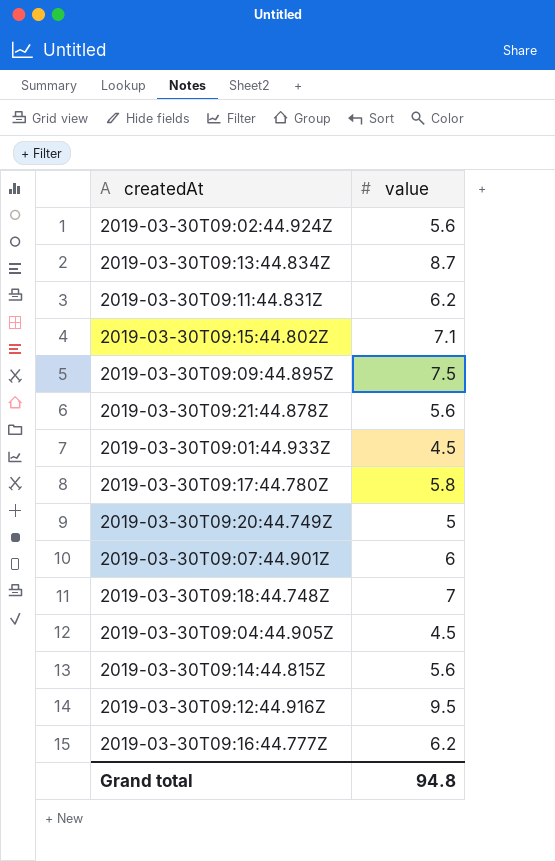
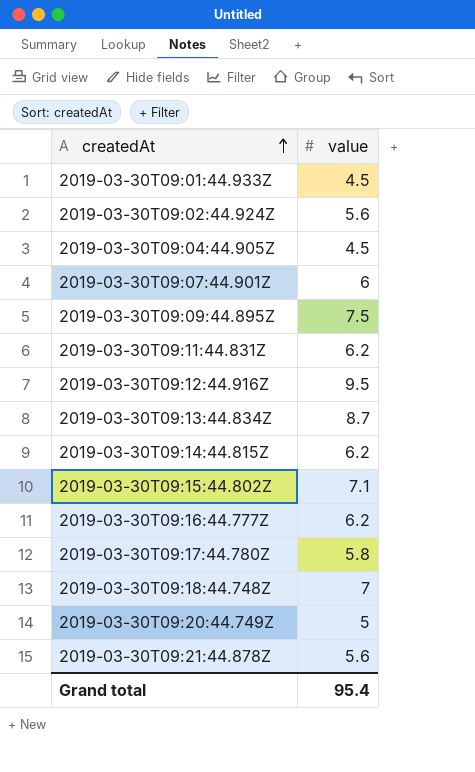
row order: none -> createdAt ascending
2019-03-30T09:14:44.815Z | value: 5.6 -> 6.2
Grand total | value: 94.8 -> 95.4

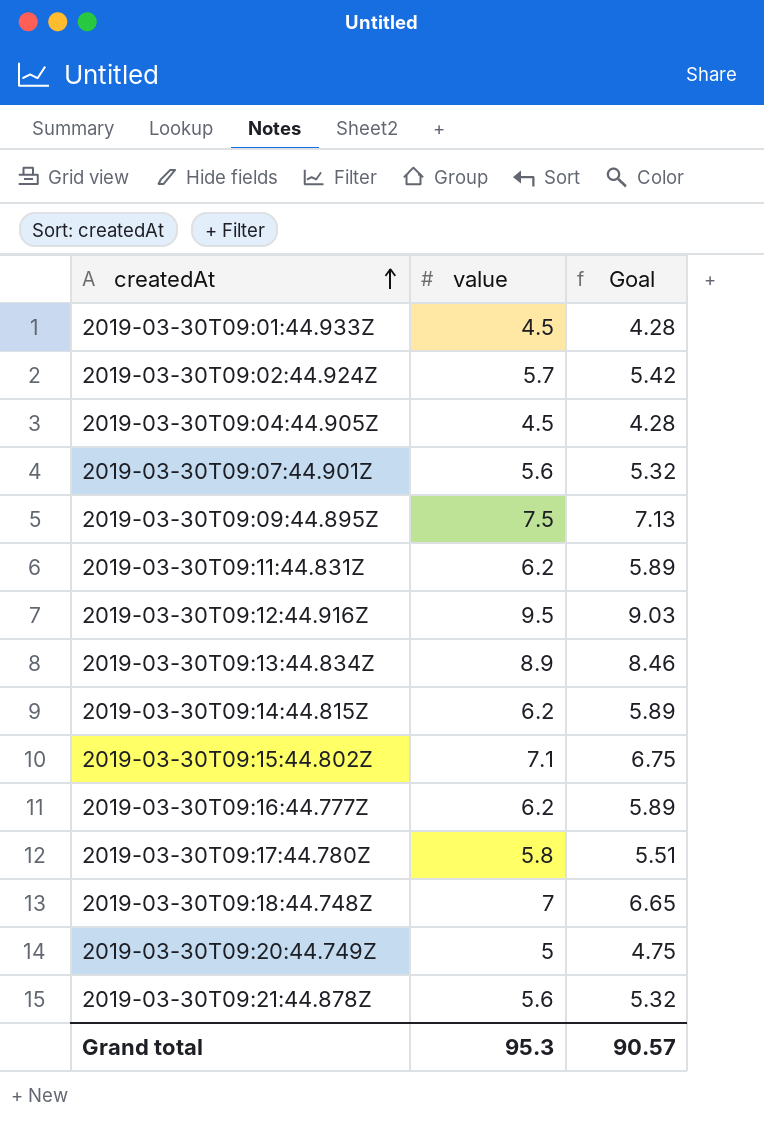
column Goal | formula: none -> [value] * 0.95
2019-03-30T09:02:44.924Z | value: 5.6 -> 5.7
2019-03-30T09:07:44.901Z | value: 6 -> 5.6
2019-03-30T09:13:44.834Z | value: 8.7 -> 8.9
Grand total | value: 95.4 -> 95.3

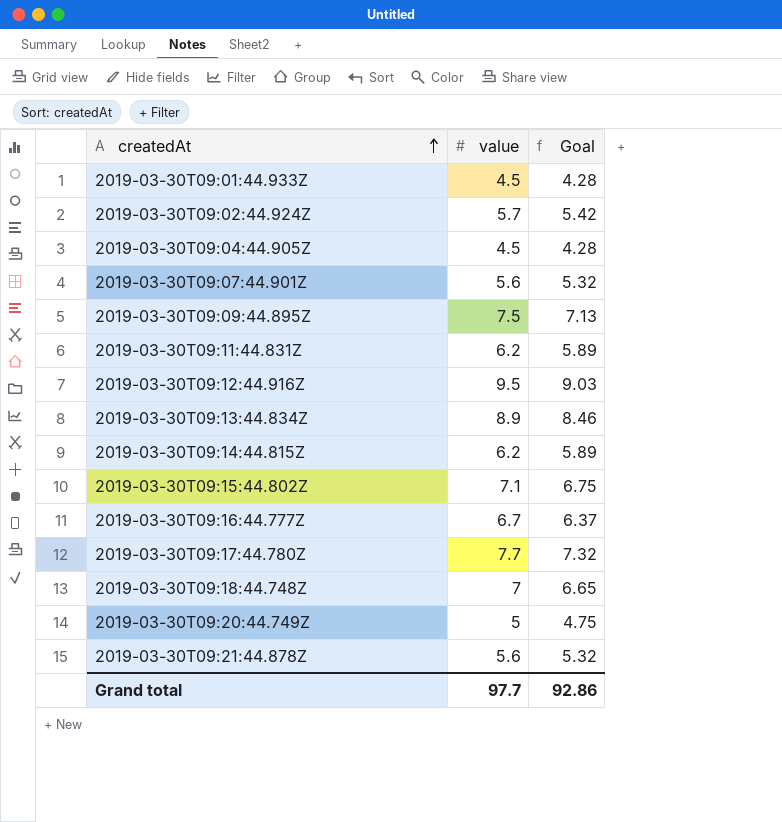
2019-03-30T09:16:44.777Z | value: 6.2 -> 6.7
2019-03-30T09:16:44.777Z | Goal: 5.89 -> 6.37
2019-03-30T09:17:44.780Z | value: 5.8 -> 7.7
2019-03-30T09:17:44.780Z | Goal: 5.51 -> 7.32
Grand total | value: 95.3 -> 97.7
Grand total | Goal: 90.57 -> 92.86

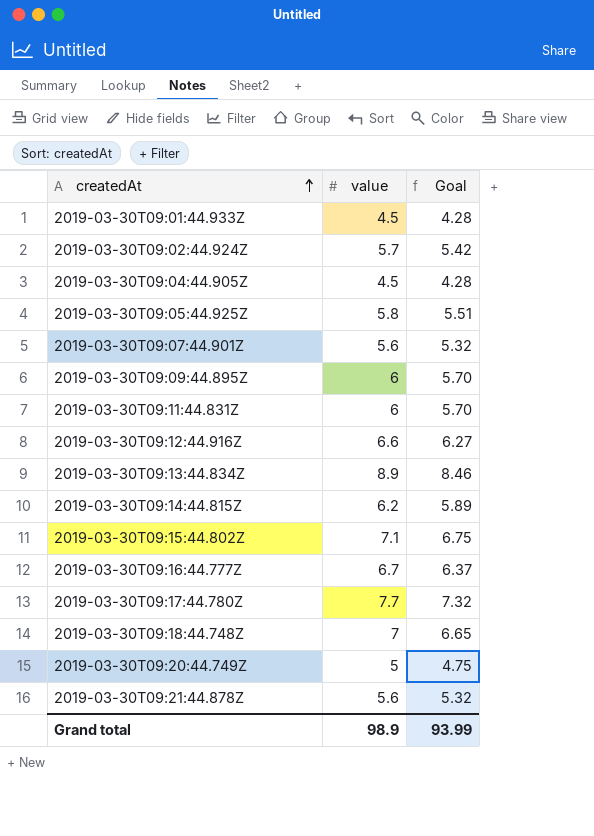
row 2019-03-30T09:05:44.925Z: none -> 5.8 | 5.51
2019-03-30T09:09:44.895Z | value: 7.5 -> 6
2019-03-30T09:09:44.895Z | Goal: 7.13 -> 5.70
2019-03-30T09:11:44.831Z | value: 6.2 -> 6
2019-03-30T09:11:44.831Z | Goal: 5.89 -> 5.70
2019-03-30T09:12:44.916Z | value: 9.5 -> 6.6
2019-03-30T09:12:44.916Z | Goal: 9.03 -> 6.27
Grand total | value: 97.7 -> 98.9
Grand total | Goal: 92.86 -> 93.99

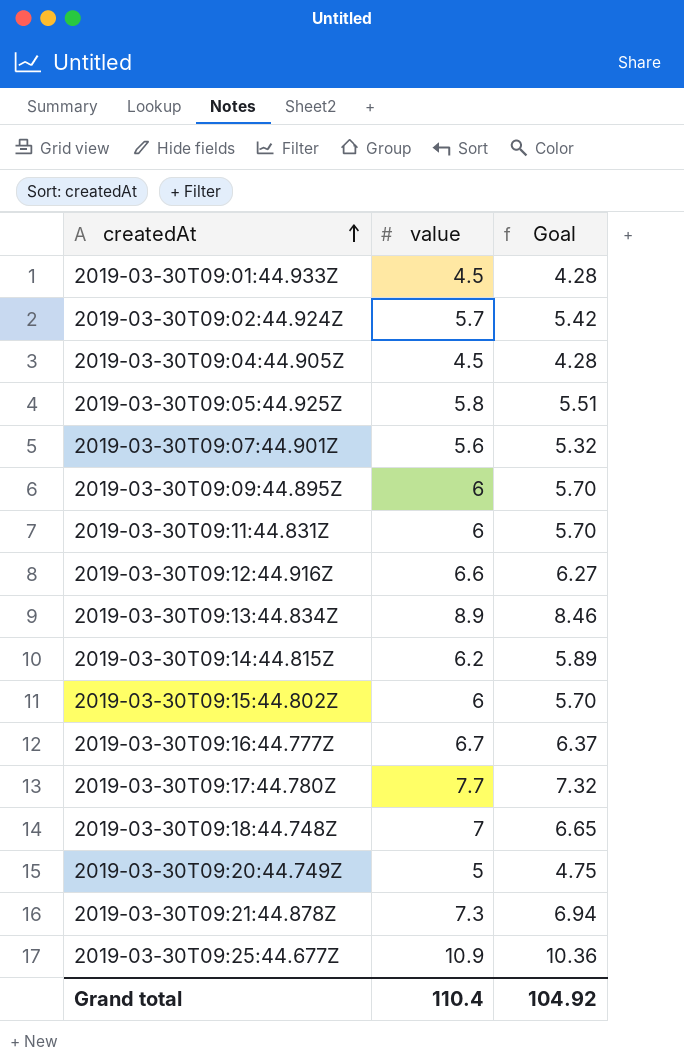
2019-03-30T09:15:44.802Z | value: 7.1 -> 6
2019-03-30T09:15:44.802Z | Goal: 6.75 -> 5.70
2019-03-30T09:21:44.878Z | value: 5.6 -> 7.3
2019-03-30T09:21:44.878Z | Goal: 5.32 -> 6.94
row 2019-03-30T09:25:44.677Z: none -> 10.9 | 10.36
Grand total | value: 98.9 -> 110.4
Grand total | Goal: 93.99 -> 104.92

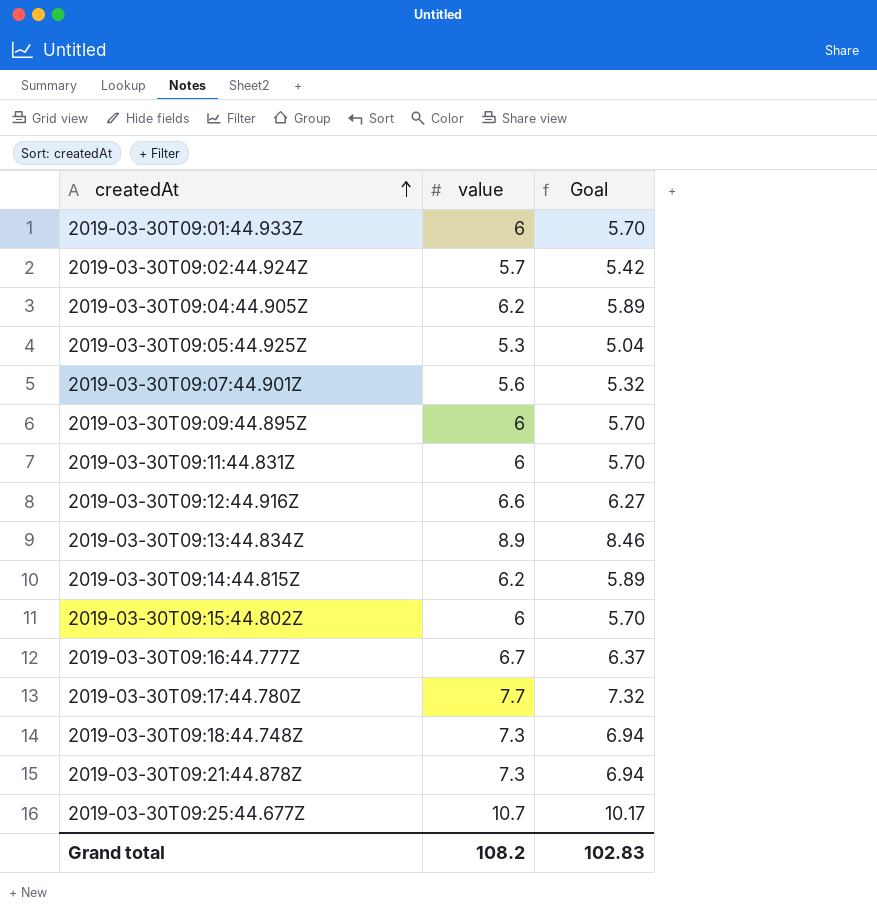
row 2019-03-30T09:20:44.749Z: 5 | 4.75 -> none
2019-03-30T09:01:44.933Z | value: 4.5 -> 6
2019-03-30T09:01:44.933Z | Goal: 4.28 -> 5.70
2019-03-30T09:04:44.905Z | value: 4.5 -> 6.2
2019-03-30T09:04:44.905Z | Goal: 4.28 -> 5.89
2019-03-30T09:05:44.925Z | value: 5.8 -> 5.3
2019-03-30T09:05:44.925Z | Goal: 5.51 -> 5.04
2019-03-30T09:18:44.748Z | value: 7 -> 7.3
2019-03-30T09:18:44.748Z | Goal: 6.65 -> 6.94
2019-03-30T09:25:44.677Z | value: 10.9 -> 10.7
2019-03-30T09:25:44.677Z | Goal: 10.36 -> 10.17
Grand total | value: 110.4 -> 108.2
Grand total | Goal: 104.92 -> 102.83

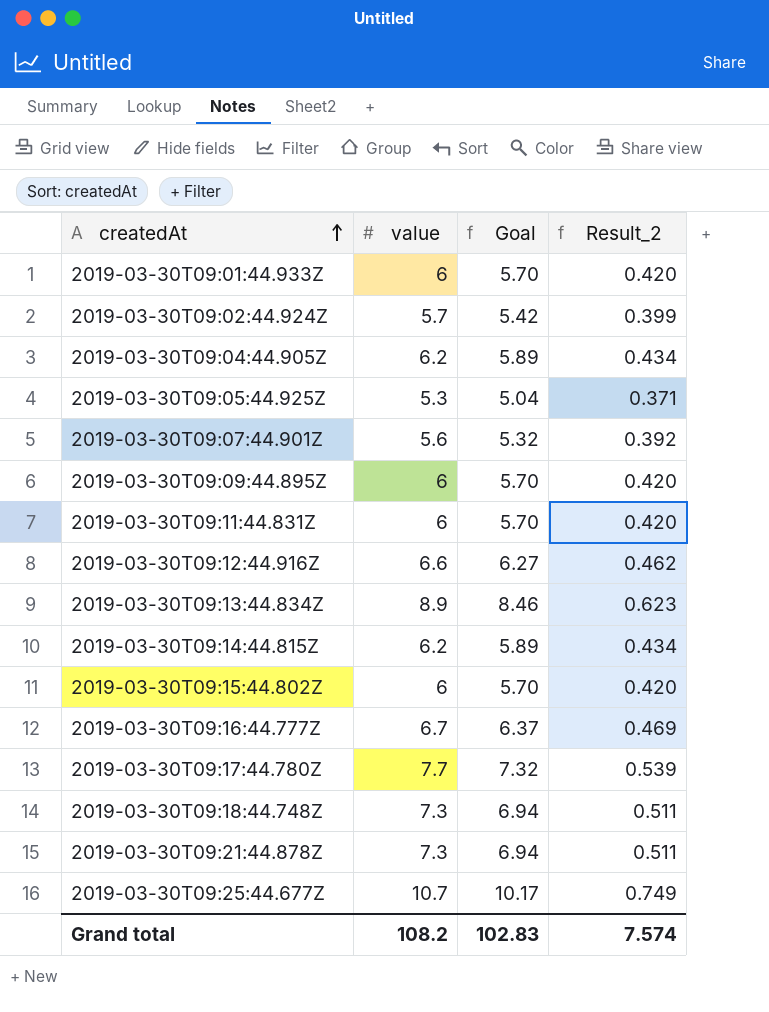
column Result_2 | formula: none -> [value] * 0.07

